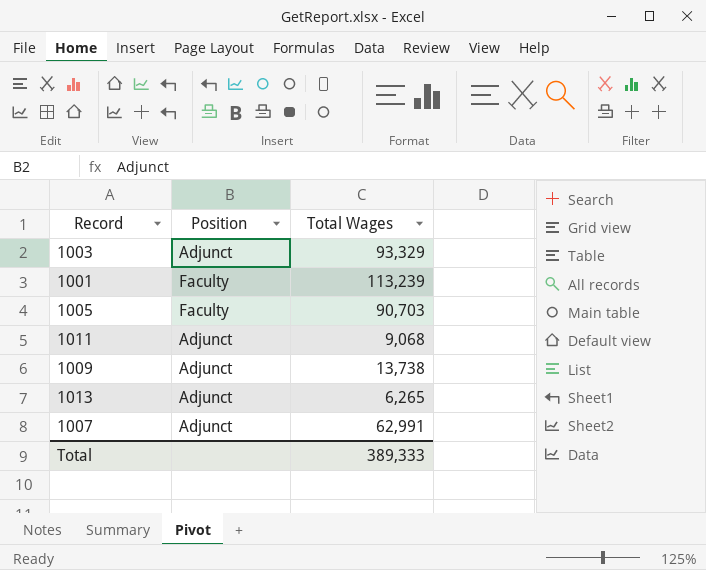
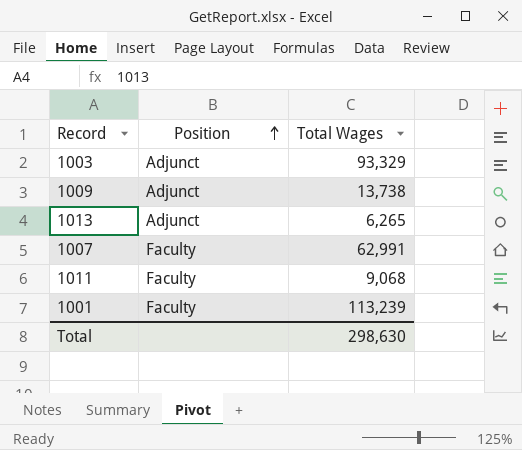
row order: none -> Position ascending
row 1005: Faculty | 90,703 -> none
1007 | Position: Adjunct -> Faculty
1011 | Position: Adjunct -> Faculty
Total | Total Wages: 389,333 -> 298,630

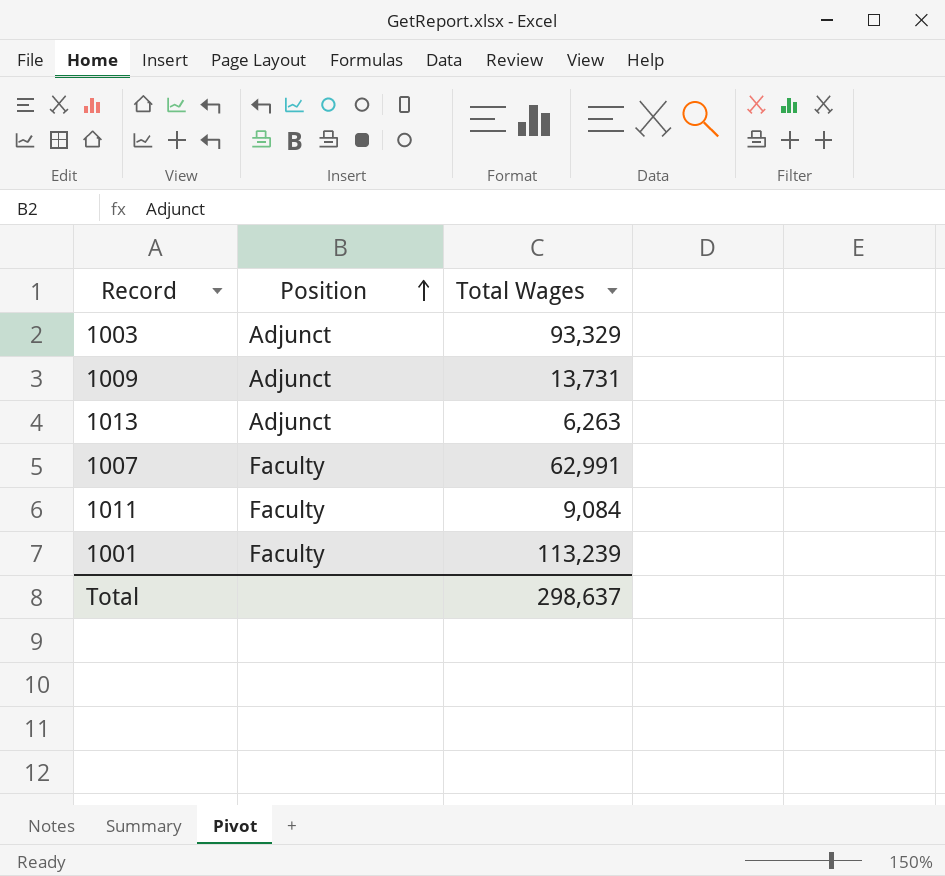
1009 | Total Wages: 13,738 -> 13,731
1013 | Total Wages: 6,265 -> 6,263
1011 | Total Wages: 9,068 -> 9,084
Total | Total Wages: 298,630 -> 298,637

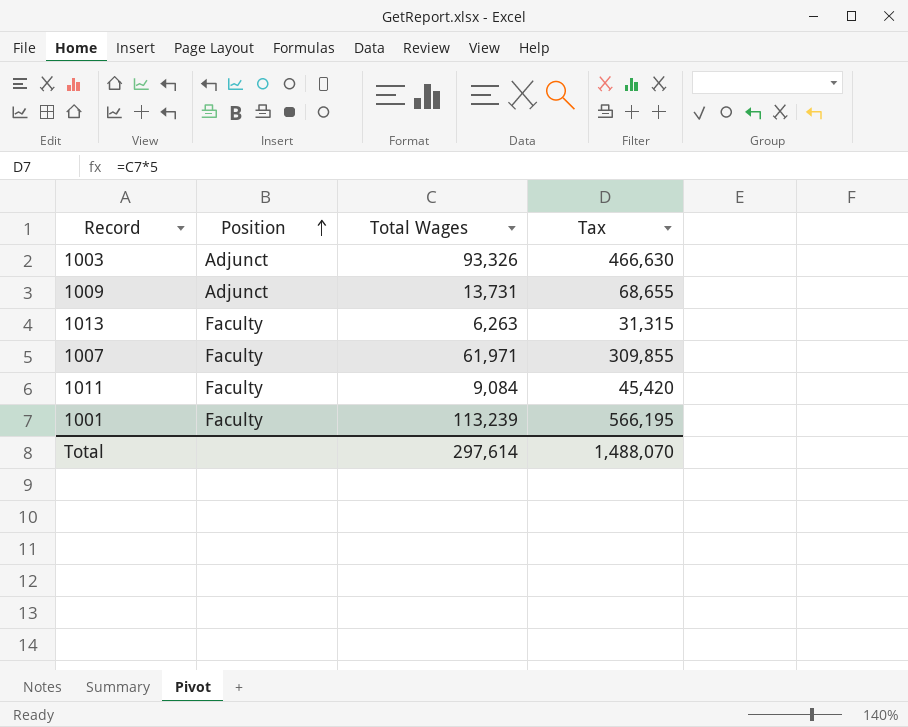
column Tax | formula: none -> [Total Wages] * 5
1003 | Total Wages: 93,329 -> 93,326
1013 | Position: Adjunct -> Faculty
1007 | Total Wages: 62,991 -> 61,971
Total | Total Wages: 298,637 -> 297,614

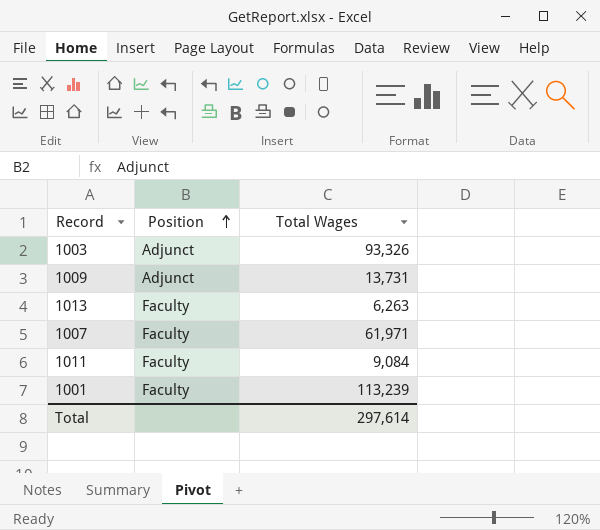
column Tax | formula: [Total Wages] * 5 -> none

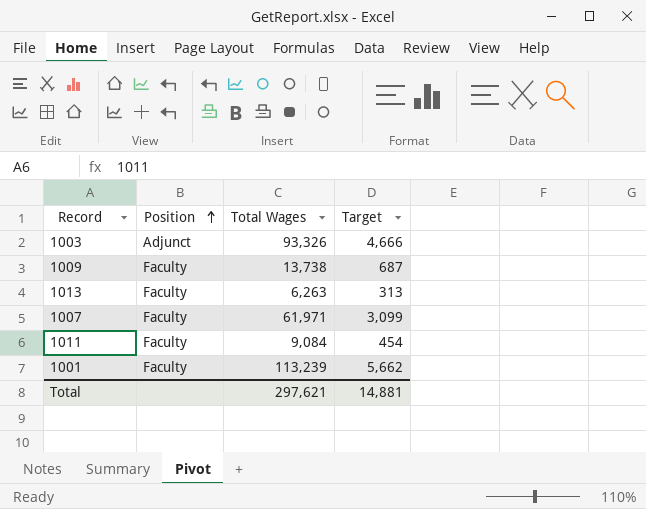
column Target | formula: none -> [Total Wages] * 0.05
1009 | Position: Adjunct -> Faculty
1009 | Total Wages: 13,731 -> 13,738
Total | Total Wages: 297,614 -> 297,621

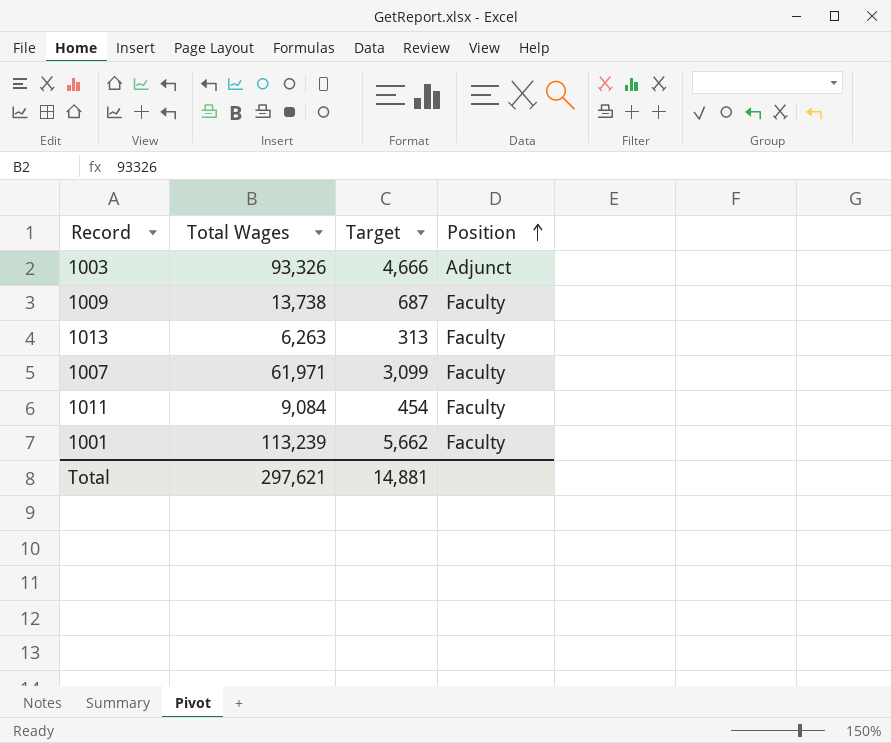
column Position | position: 2 -> 4

